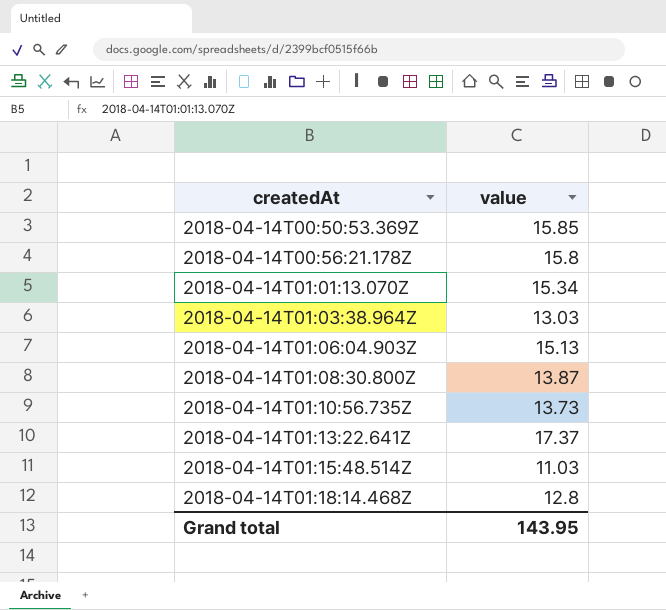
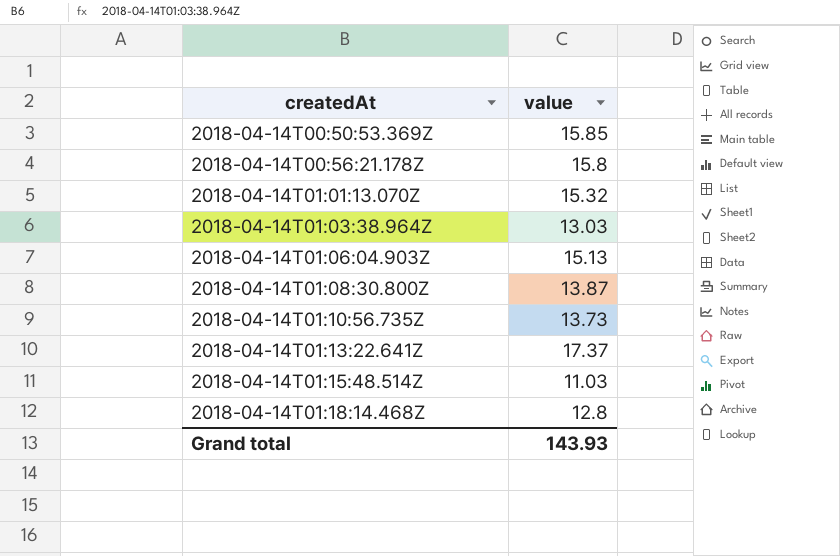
2018-04-14T01:01:13.070Z | value: 15.34 -> 15.32
Grand total | value: 143.95 -> 143.93

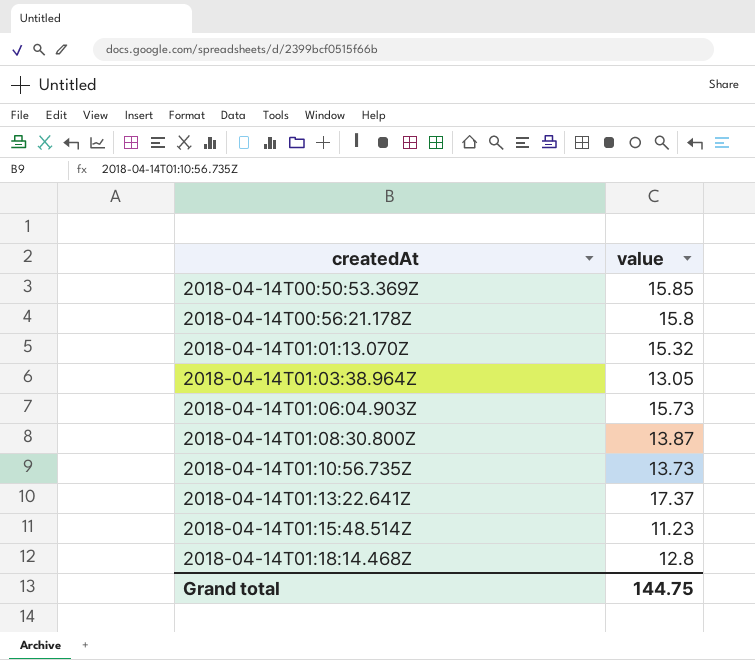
2018-04-14T01:03:38.964Z | value: 13.03 -> 13.05
2018-04-14T01:06:04.903Z | value: 15.13 -> 15.73
2018-04-14T01:15:48.514Z | value: 11.03 -> 11.23
Grand total | value: 143.93 -> 144.75

